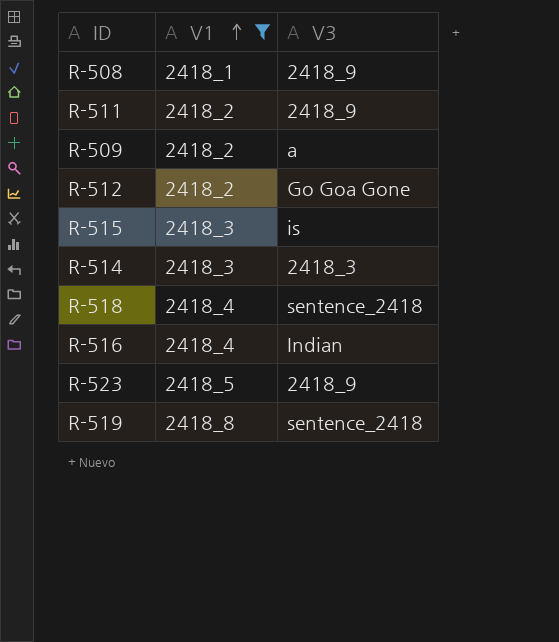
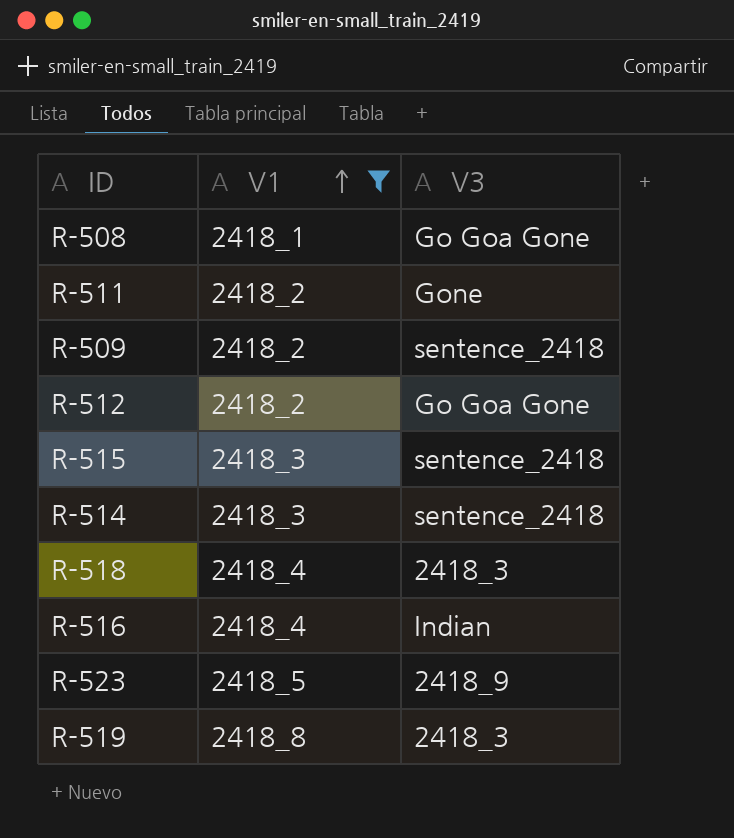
R-508 | V3: 2418_9 -> Go Goa Gone
R-511 | V3: 2418_9 -> Gone
R-509 | V3: a -> sentence_2418
R-515 | V3: is -> sentence_2418
R-514 | V3: 2418_3 -> sentence_2418
R-518 | V3: sentence_2418 -> 2418_3
R-519 | V3: sentence_2418 -> 2418_3

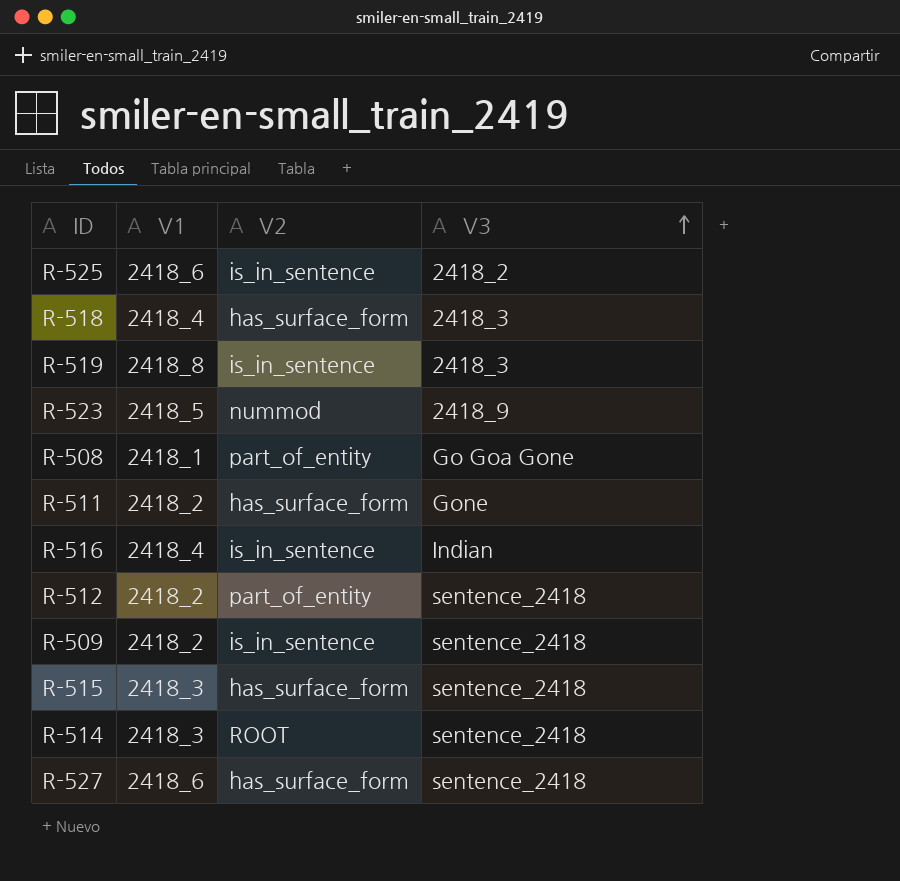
filter: V1 != 2418_6 -> none
row order: V1 ascending -> V3 ascending
column V2 | position: none -> 3
R-512 | V3: Go Goa Gone -> sentence_2418

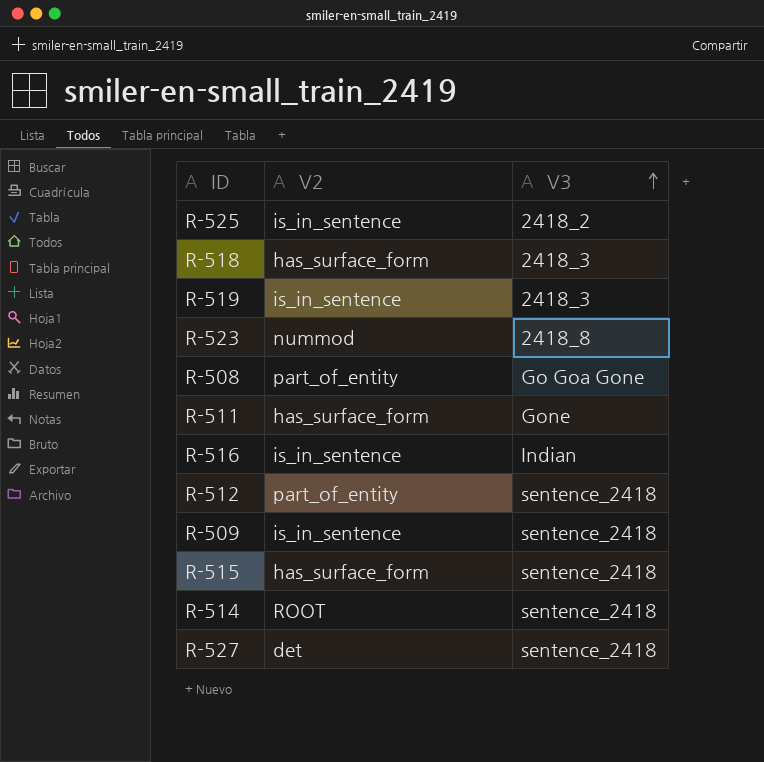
column V1 | position: 2 -> none
R-523 | V3: 2418_9 -> 2418_8
R-527 | V2: has_surface_form -> det

